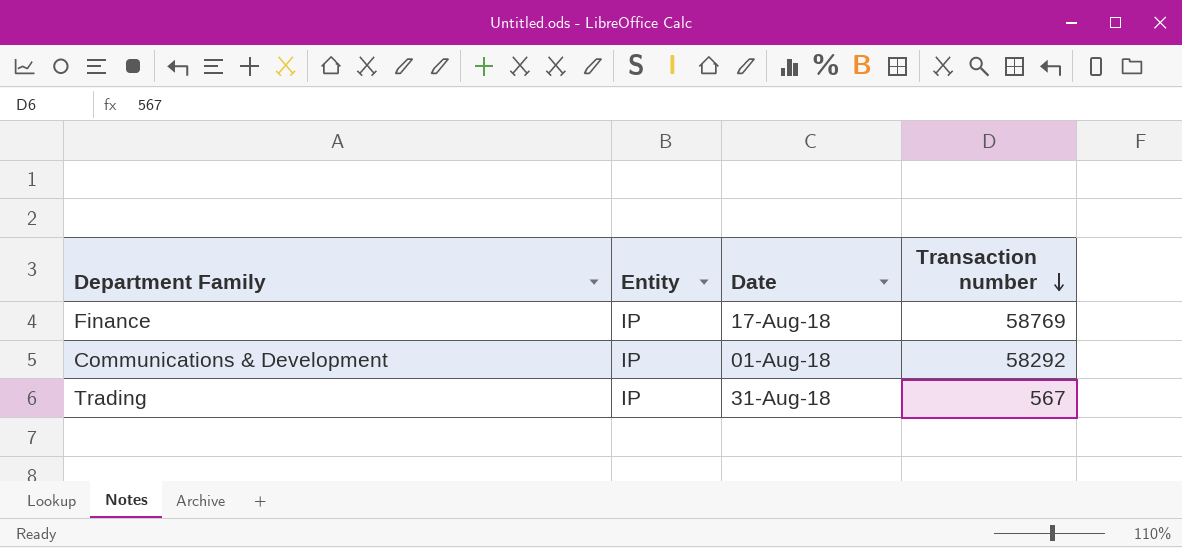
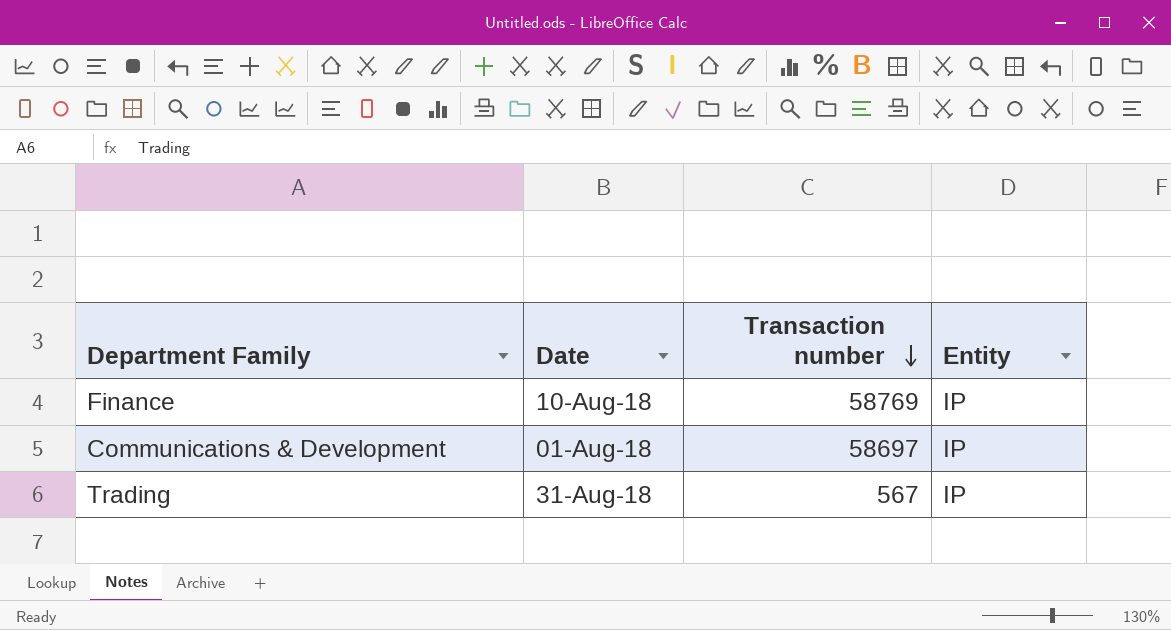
column Entity | position: 2 -> 4
Finance | Date: 17-Aug-18 -> 10-Aug-18
Communications & Development | Transaction number: 58292 -> 58697

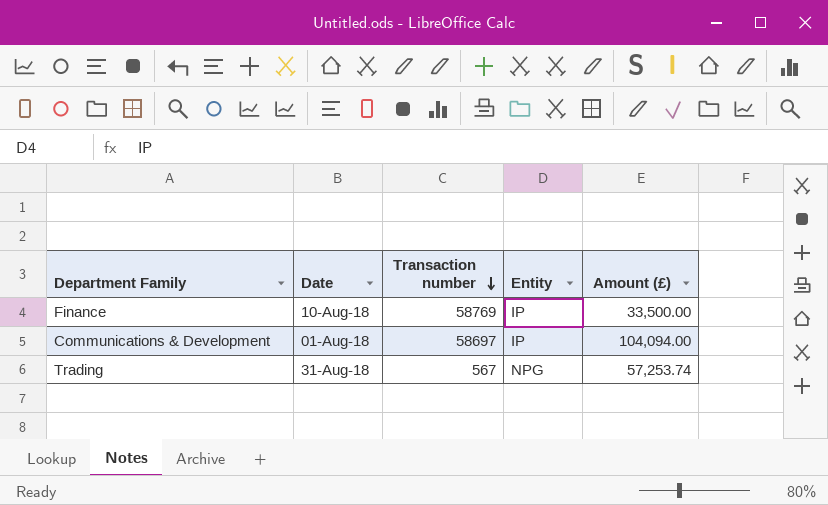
column Amount (£) | position: none -> 5
Trading | Entity: IP -> NPG

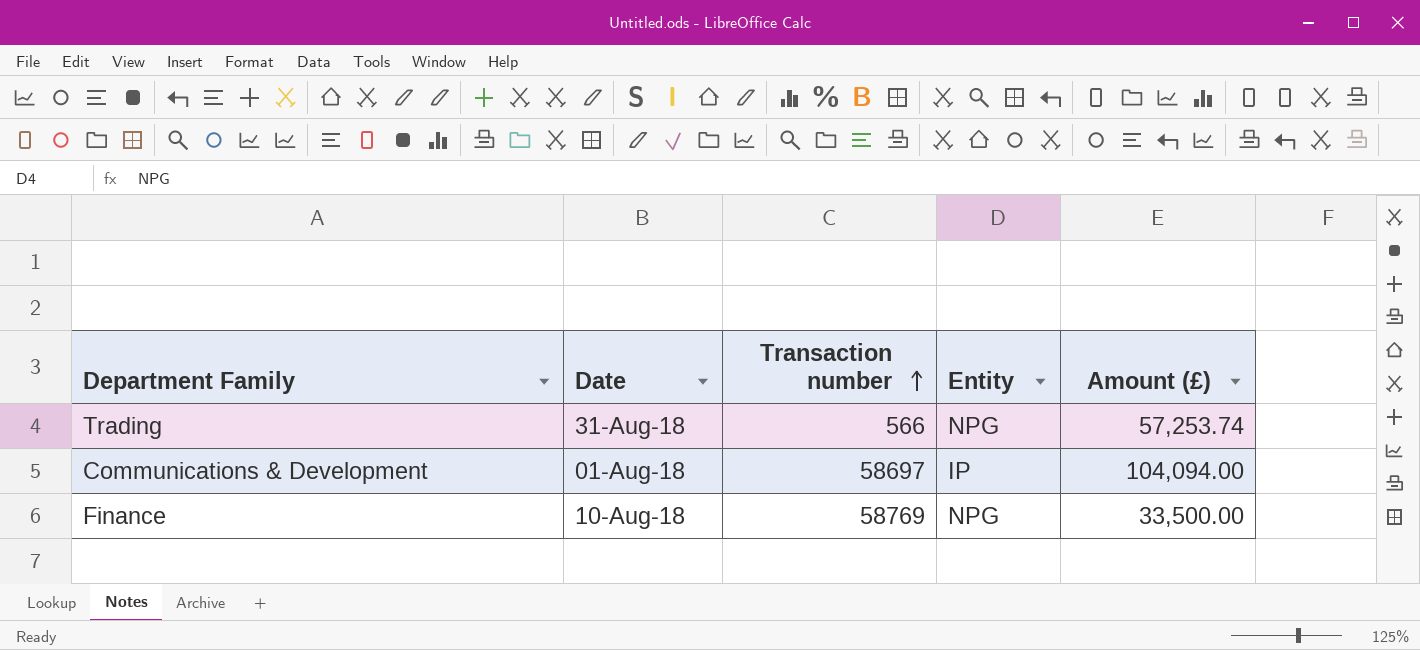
row order: Transaction number descending -> Transaction number ascending
Trading | Transaction number: 567 -> 566
Finance | Entity: IP -> NPG

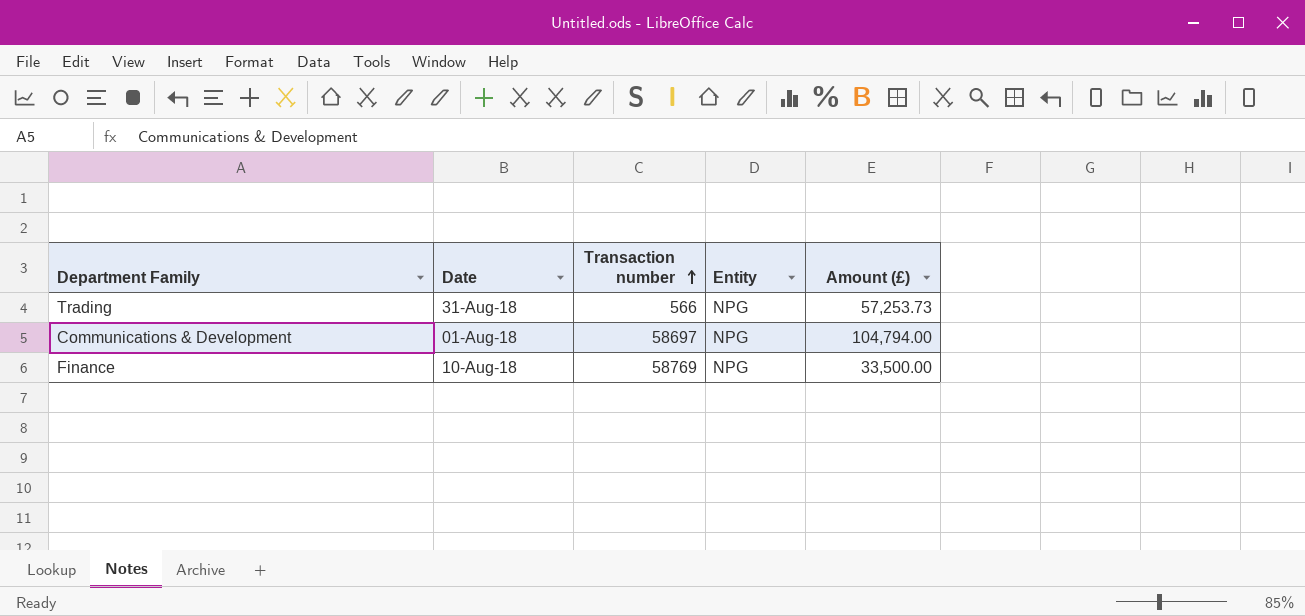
Trading | Amount (£): 57,253.74 -> 57,253.73
Communications & Development | Entity: IP -> NPG
Communications & Development | Amount (£): 104,094.00 -> 104,794.00

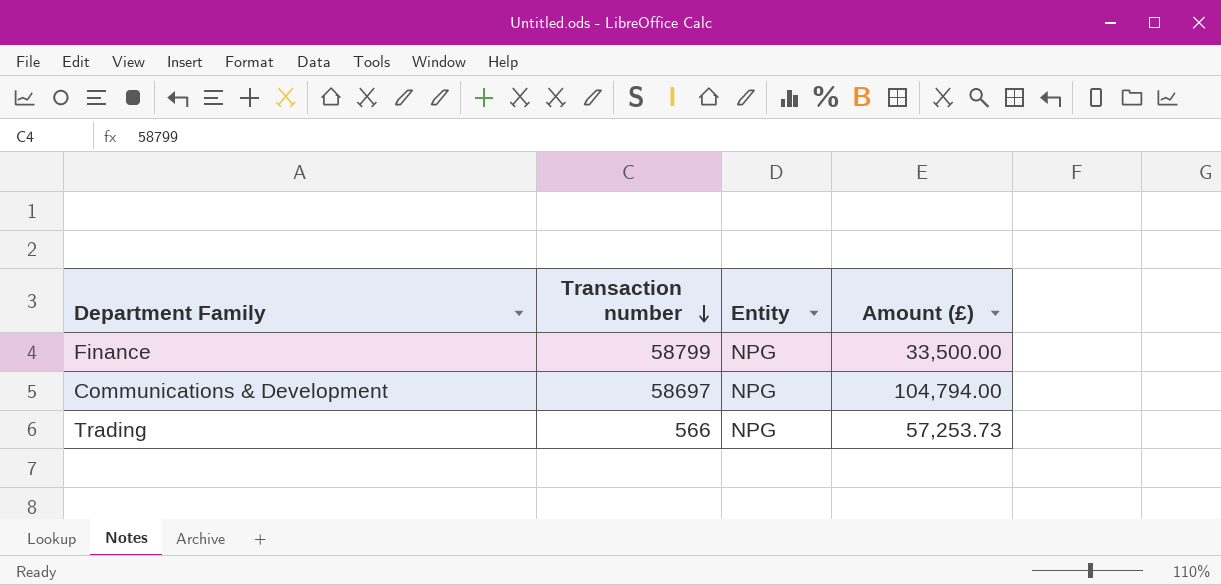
row order: Transaction number ascending -> Transaction number descending
column Date | position: 2 -> none
Finance | Transaction number: 58769 -> 58799

